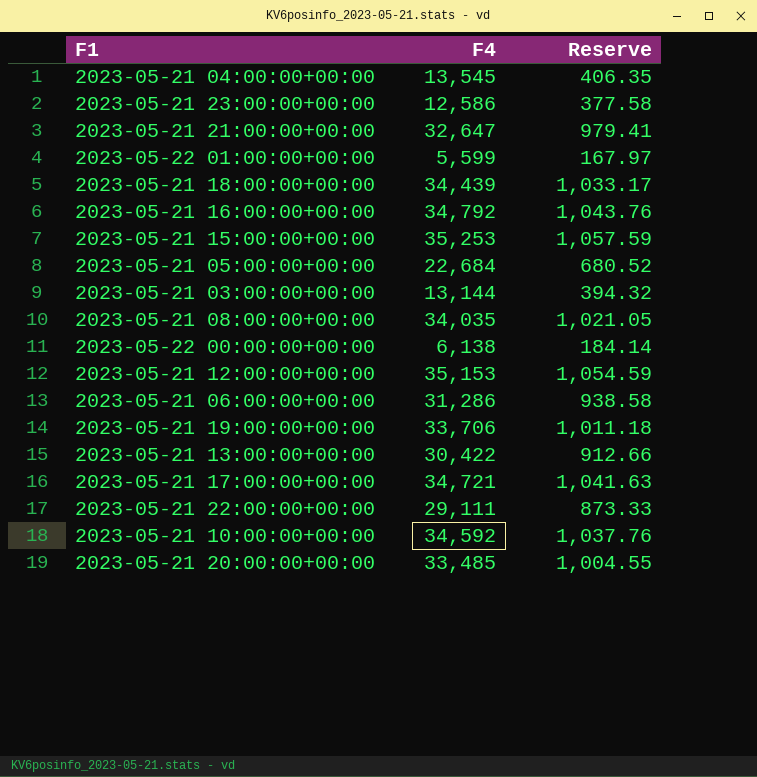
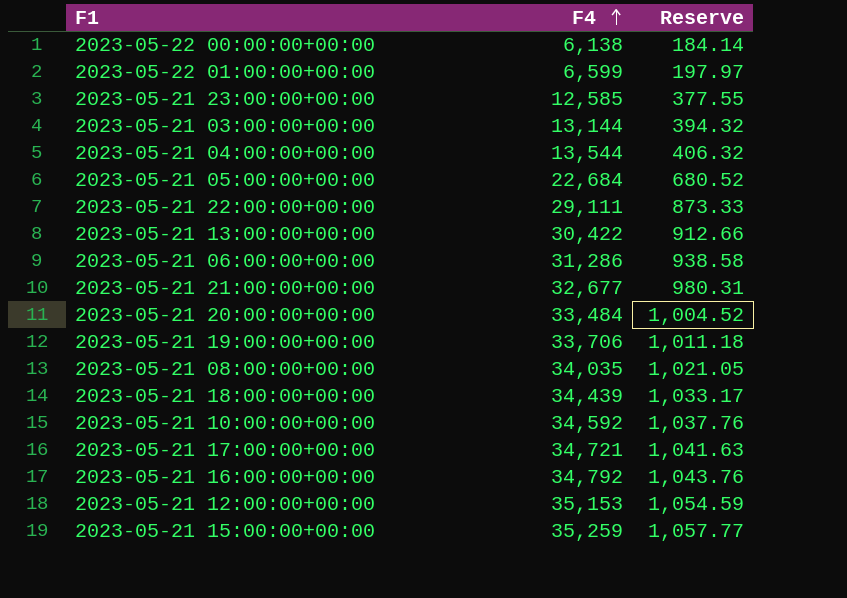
row order: none -> F4 ascending
2023-05-22 01:00:00+00:00 | F4: 5,599 -> 6,599
2023-05-22 01:00:00+00:00 | Reserve: 167.97 -> 197.97
2023-05-21 23:00:00+00:00 | F4: 12,586 -> 12,585
2023-05-21 23:00:00+00:00 | Reserve: 377.58 -> 377.55
2023-05-21 04:00:00+00:00 | F4: 13,545 -> 13,544
2023-05-21 04:00:00+00:00 | Reserve: 406.35 -> 406.32
2023-05-21 21:00:00+00:00 | F4: 32,647 -> 32,677
2023-05-21 21:00:00+00:00 | Reserve: 979.41 -> 980.31
2023-05-21 20:00:00+00:00 | F4: 33,485 -> 33,484
2023-05-21 20:00:00+00:00 | Reserve: 1,004.55 -> 1,004.52
2023-05-21 15:00:00+00:00 | F4: 35,253 -> 35,259
2023-05-21 15:00:00+00:00 | Reserve: 1,057.59 -> 1,057.77

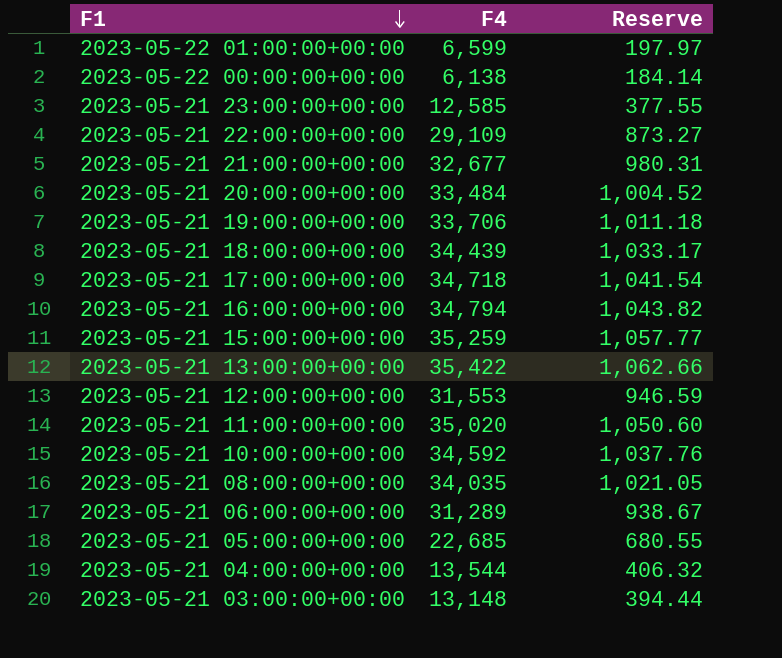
row order: F4 ascending -> F1 descending
2023-05-21 22:00:00+00:00 | F4: 29,111 -> 29,109
2023-05-21 22:00:00+00:00 | Reserve: 873.33 -> 873.27
2023-05-21 17:00:00+00:00 | F4: 34,721 -> 34,718
2023-05-21 17:00:00+00:00 | Reserve: 1,041.63 -> 1,041.54
2023-05-21 16:00:00+00:00 | F4: 34,792 -> 34,794
2023-05-21 16:00:00+00:00 | Reserve: 1,043.76 -> 1,043.82
2023-05-21 13:00:00+00:00 | F4: 30,422 -> 35,422
2023-05-21 13:00:00+00:00 | Reserve: 912.66 -> 1,062.66
2023-05-21 12:00:00+00:00 | F4: 35,153 -> 31,553
2023-05-21 12:00:00+00:00 | Reserve: 1,054.59 -> 946.59
row 2023-05-21 11:00:00+00:00: none -> 35,020 | 1,050.60
2023-05-21 06:00:00+00:00 | F4: 31,286 -> 31,289
2023-05-21 06:00:00+00:00 | Reserve: 938.58 -> 938.67
2023-05-21 05:00:00+00:00 | F4: 22,684 -> 22,685
2023-05-21 05:00:00+00:00 | Reserve: 680.52 -> 680.55
2023-05-21 03:00:00+00:00 | F4: 13,144 -> 13,148
2023-05-21 03:00:00+00:00 | Reserve: 394.32 -> 394.44

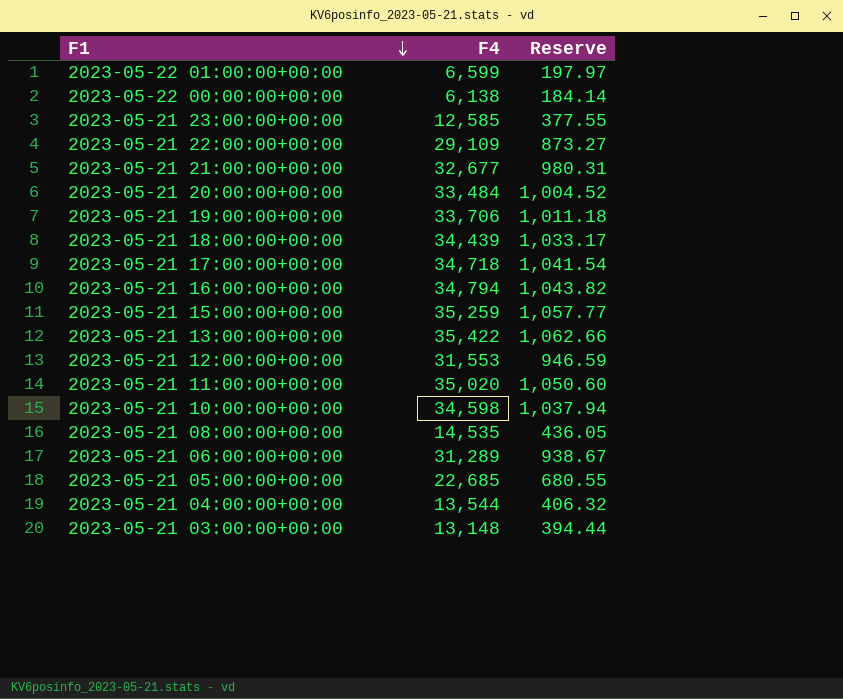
2023-05-21 10:00:00+00:00 | F4: 34,592 -> 34,598
2023-05-21 10:00:00+00:00 | Reserve: 1,037.76 -> 1,037.94
2023-05-21 08:00:00+00:00 | F4: 34,035 -> 14,535
2023-05-21 08:00:00+00:00 | Reserve: 1,021.05 -> 436.05

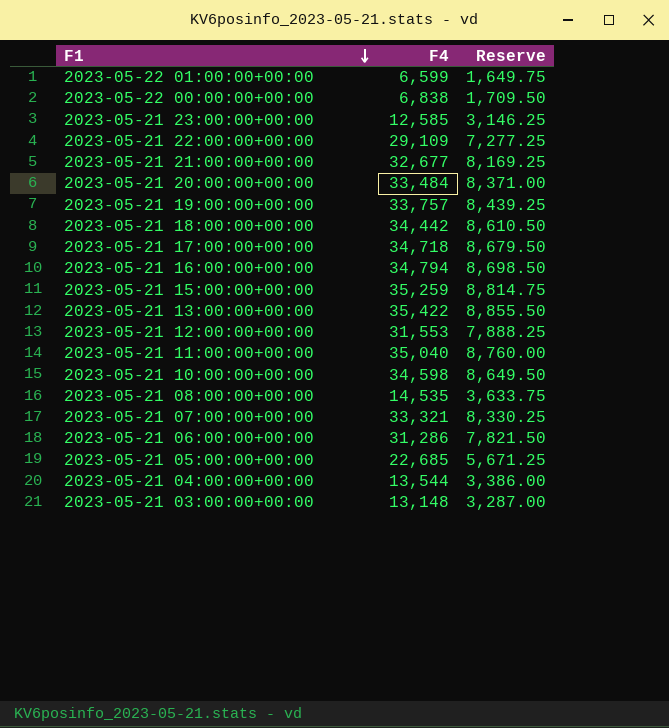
column Reserve | formula: [F4] * 0.03 -> [F4] * 0.25
2023-05-22 00:00:00+00:00 | F4: 6,138 -> 6,838
2023-05-21 19:00:00+00:00 | F4: 33,706 -> 33,757
2023-05-21 18:00:00+00:00 | F4: 34,439 -> 34,442
2023-05-21 11:00:00+00:00 | F4: 35,020 -> 35,040
row 2023-05-21 07:00:00+00:00: none -> 33,321 | 8,330.25
2023-05-21 06:00:00+00:00 | F4: 31,289 -> 31,286

